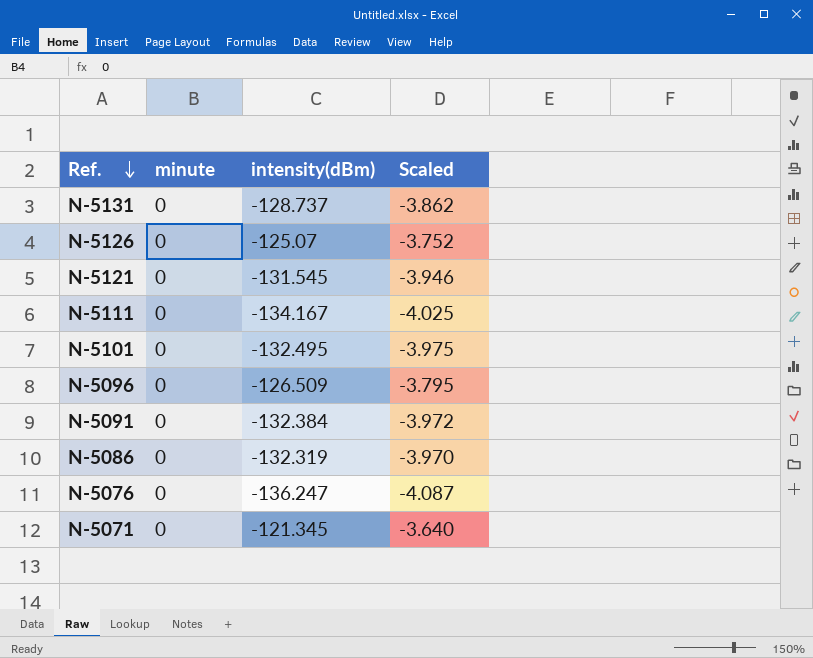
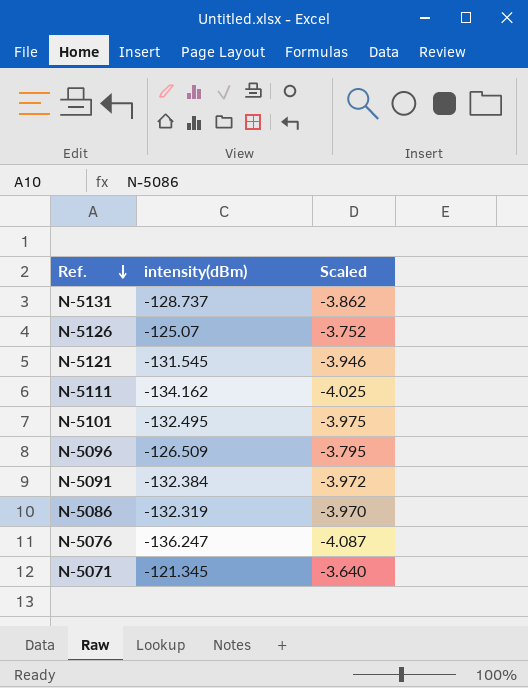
column minute | position: 2 -> none
N-5111 | intensity(dBm): -134.167 -> -134.162

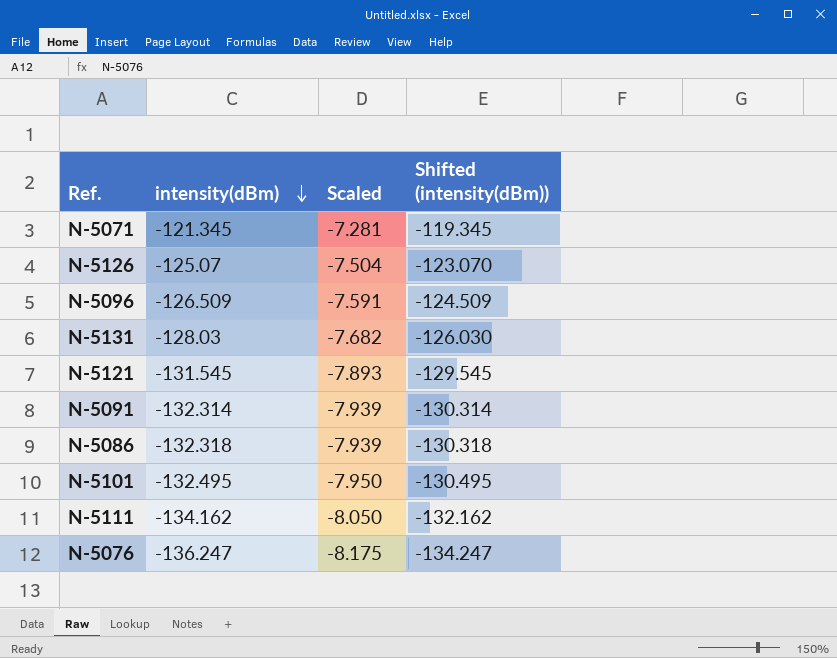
row order: Ref. descending -> intensity(dBm) descending
column Scaled | formula: [intensity(dBm)] * 0.03 -> [intensity(dBm)] * 0.06
column Shifted (intensity(dBm)) | formula: none -> [intensity(dBm)] + 2
N-5131 | intensity(dBm): -128.737 -> -128.03
N-5091 | intensity(dBm): -132.384 -> -132.314
N-5086 | intensity(dBm): -132.319 -> -132.318

